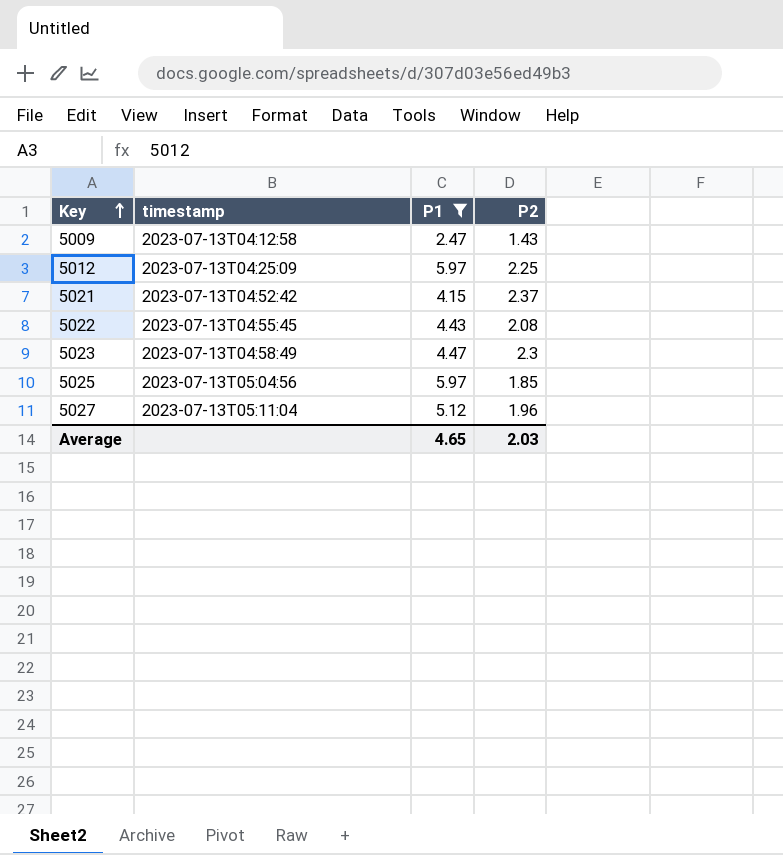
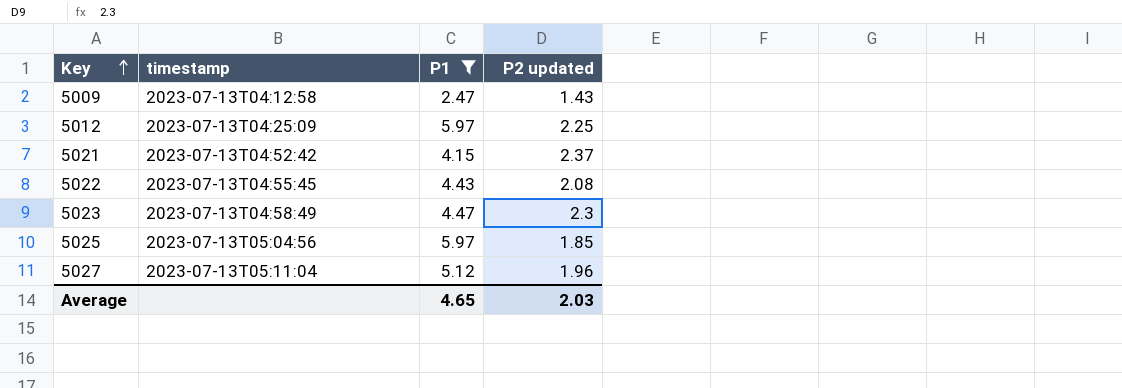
column name: P2 -> P2 updated

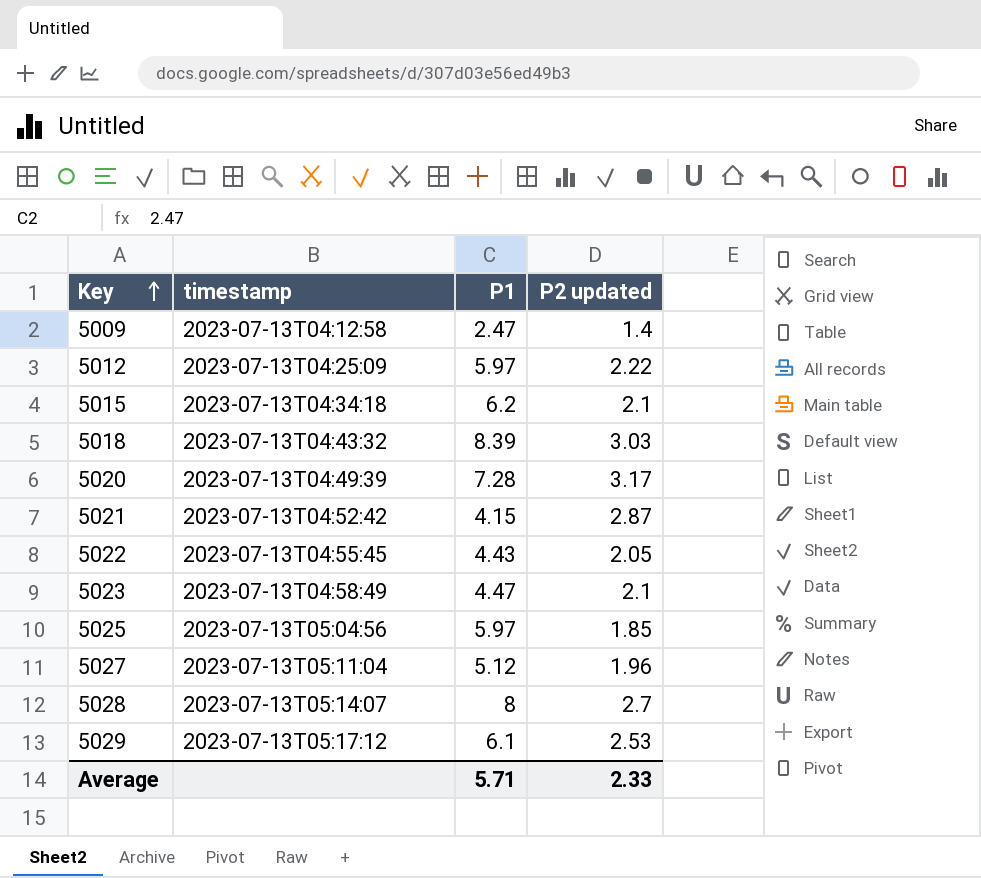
filter: P1 <= 5.97 -> none
5009 | P2 updated: 1.43 -> 1.4
5012 | P2 updated: 2.25 -> 2.22
5021 | P2 updated: 2.37 -> 2.87
5022 | P2 updated: 2.08 -> 2.05
5023 | P2 updated: 2.3 -> 2.1
Average | P1: 4.65 -> 5.71
Average | P2 updated: 2.03 -> 2.33

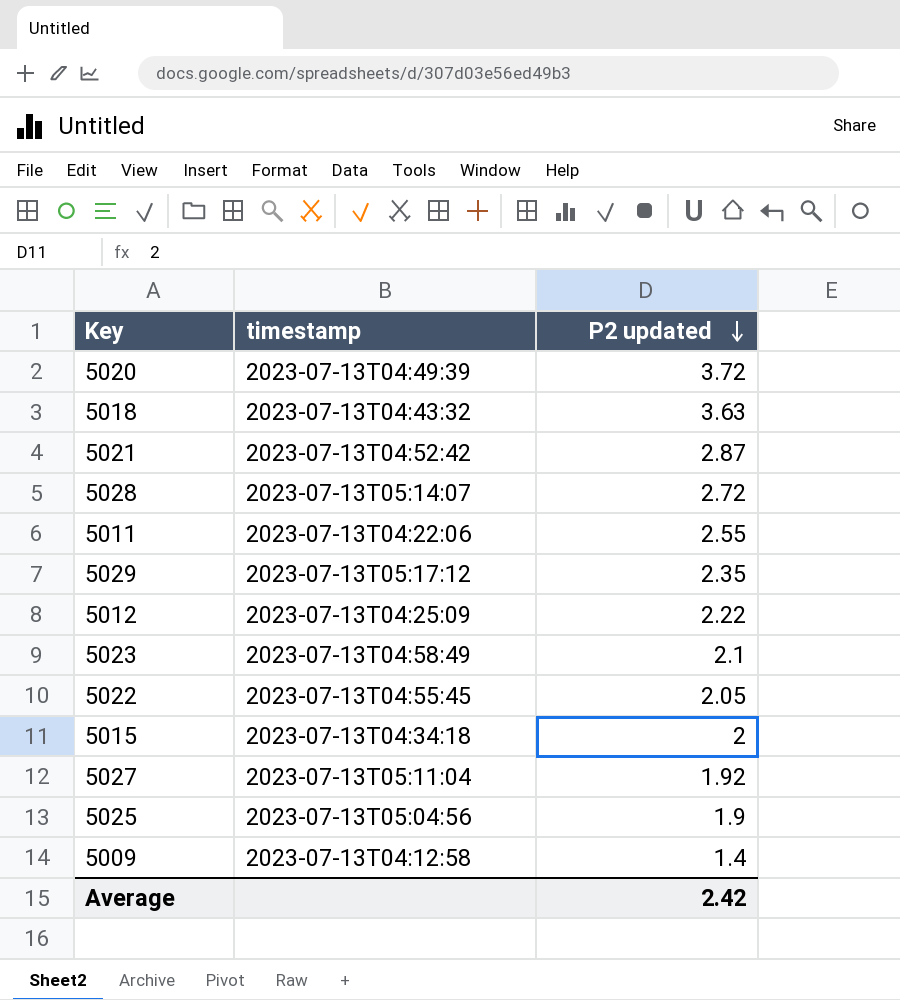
row order: Key ascending -> P2 updated descending
column P1 | position: 3 -> none
5020 | P2 updated: 3.17 -> 3.72
5018 | P2 updated: 3.03 -> 3.63
5028 | P2 updated: 2.7 -> 2.72
row 5011: none -> 2023-07-13T04:22:06 | 2.55
5029 | P2 updated: 2.53 -> 2.35
5015 | P2 updated: 2.1 -> 2
5027 | P2 updated: 1.96 -> 1.92
5025 | P2 updated: 1.85 -> 1.9
Average | P2 updated: 2.33 -> 2.42

